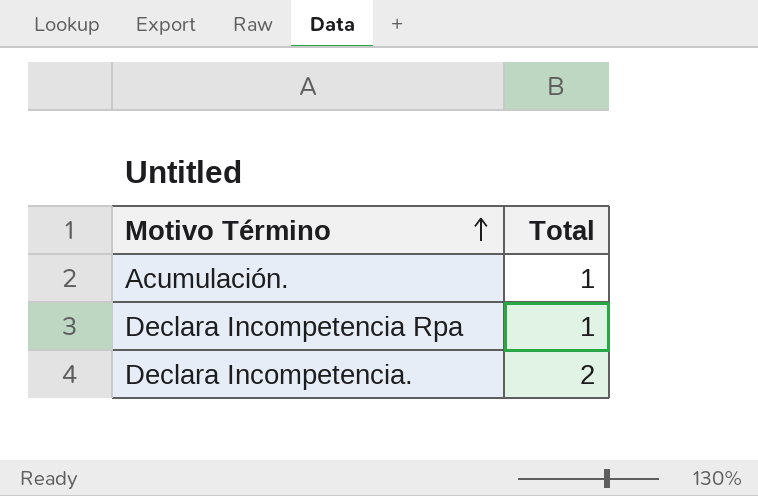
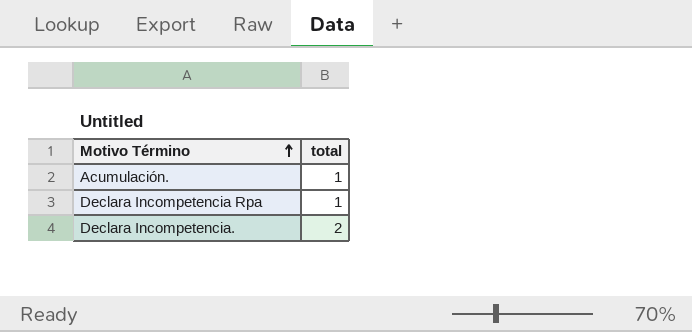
column name: Total -> total

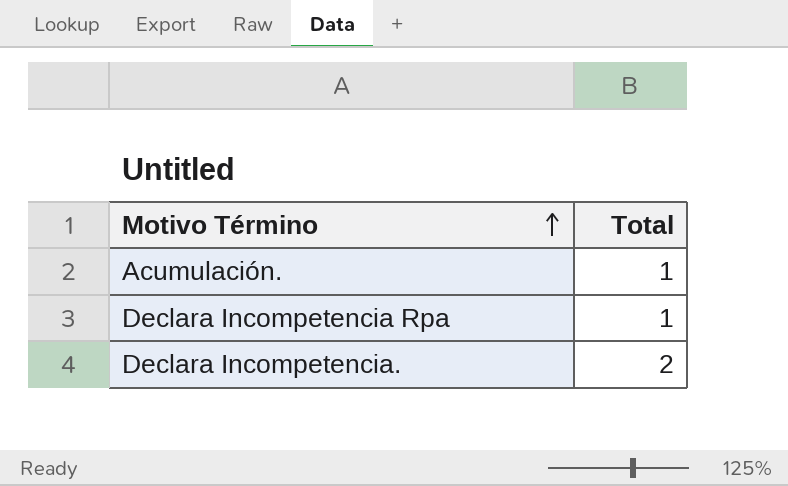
column name: total -> Total

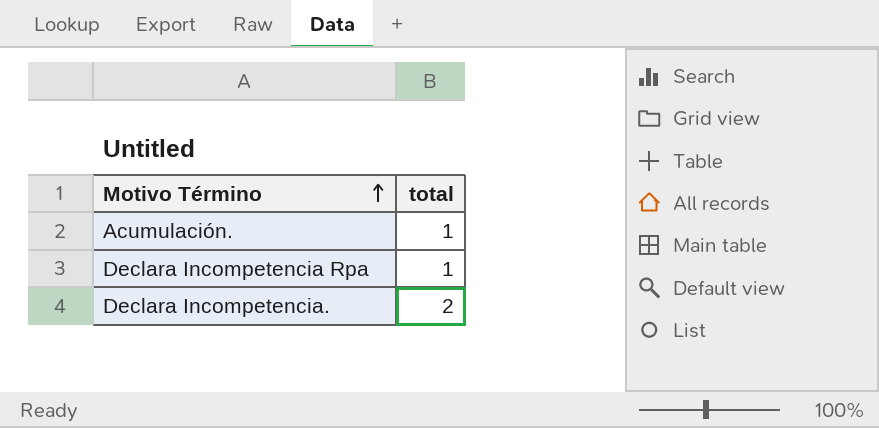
column name: Total -> total

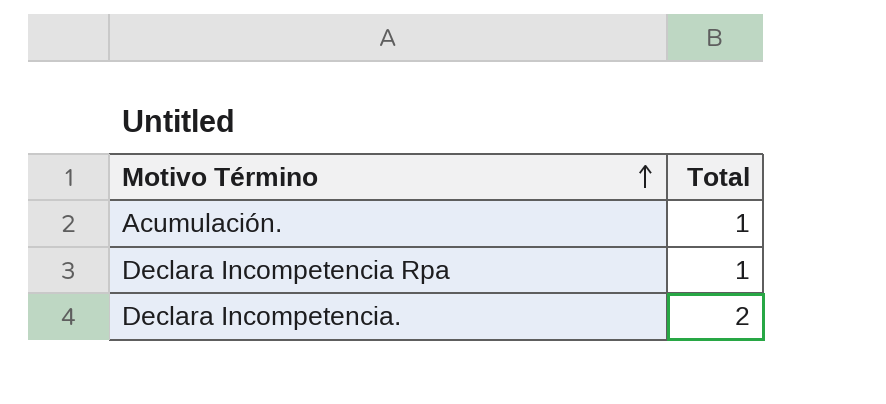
column name: total -> Total

